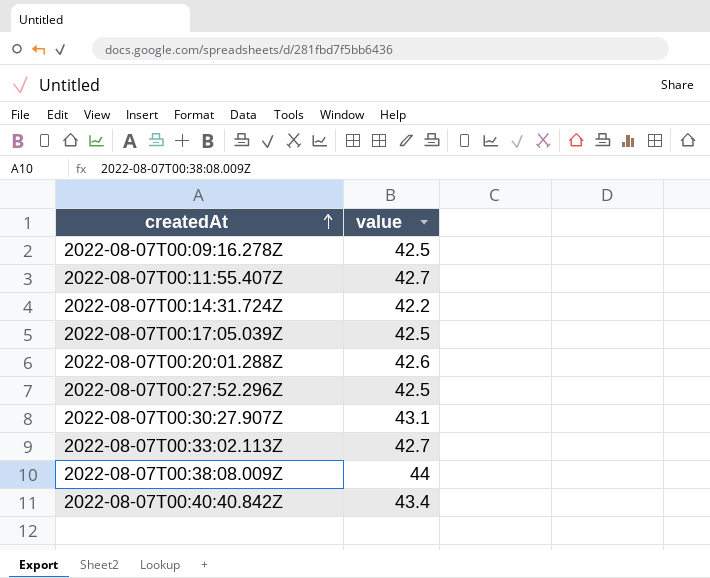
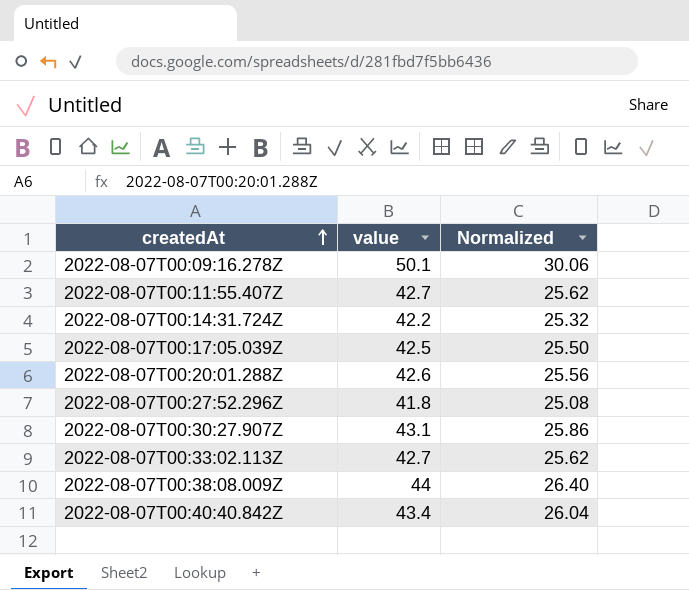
column Normalized | formula: none -> [value] * 0.6
2022-08-07T00:09:16.278Z | value: 42.5 -> 50.1
2022-08-07T00:27:52.296Z | value: 42.5 -> 41.8

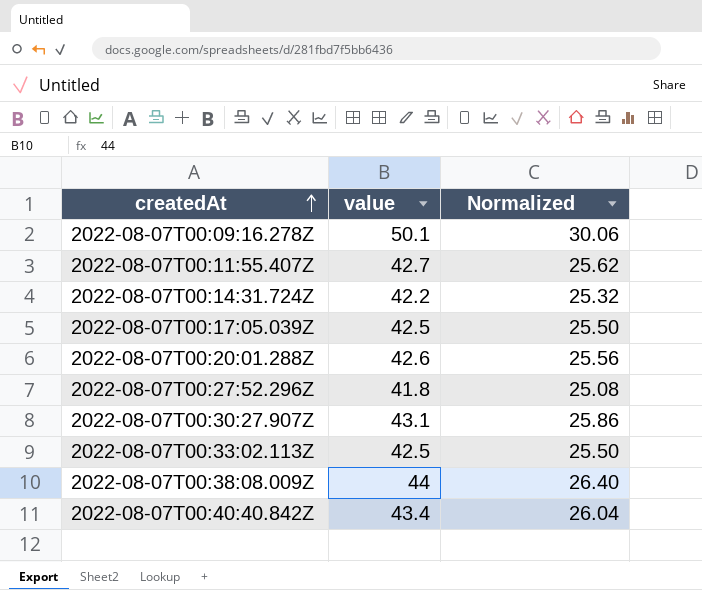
2022-08-07T00:33:02.113Z | value: 42.7 -> 42.5
2022-08-07T00:33:02.113Z | Normalized: 25.62 -> 25.50

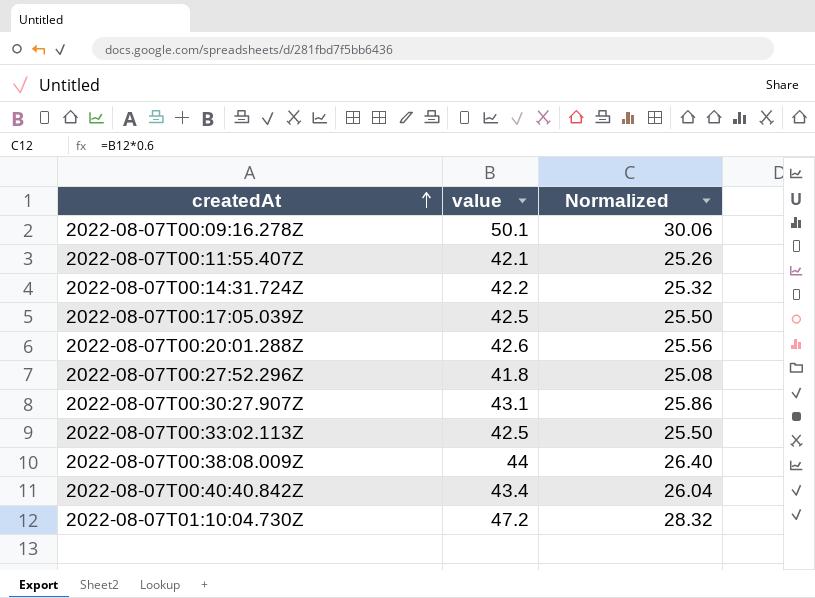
2022-08-07T00:11:55.407Z | value: 42.7 -> 42.1
2022-08-07T00:11:55.407Z | Normalized: 25.62 -> 25.26
row 2022-08-07T01:10:04.730Z: none -> 47.2 | 28.32

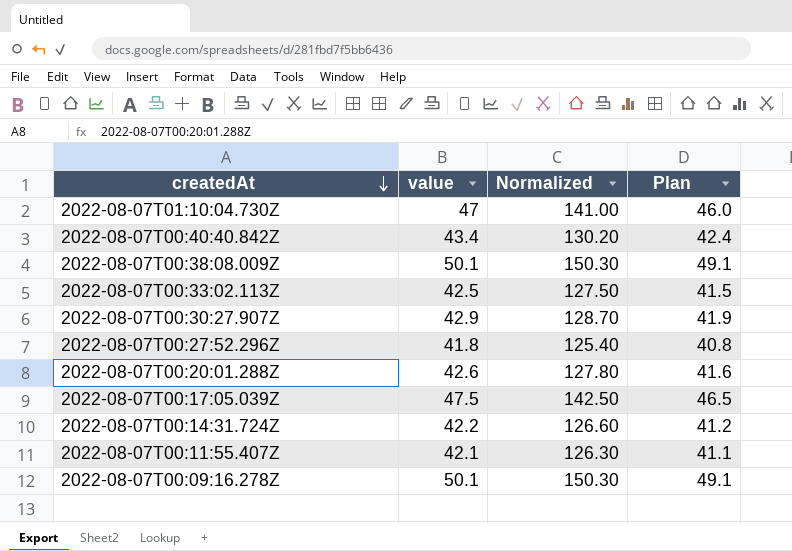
row order: createdAt ascending -> createdAt descending
column Normalized | formula: [value] * 0.6 -> [value] * 3
column Plan | formula: none -> [value] - 1
2022-08-07T01:10:04.730Z | value: 47.2 -> 47
2022-08-07T00:38:08.009Z | value: 44 -> 50.1
2022-08-07T00:30:27.907Z | value: 43.1 -> 42.9
2022-08-07T00:17:05.039Z | value: 42.5 -> 47.5

